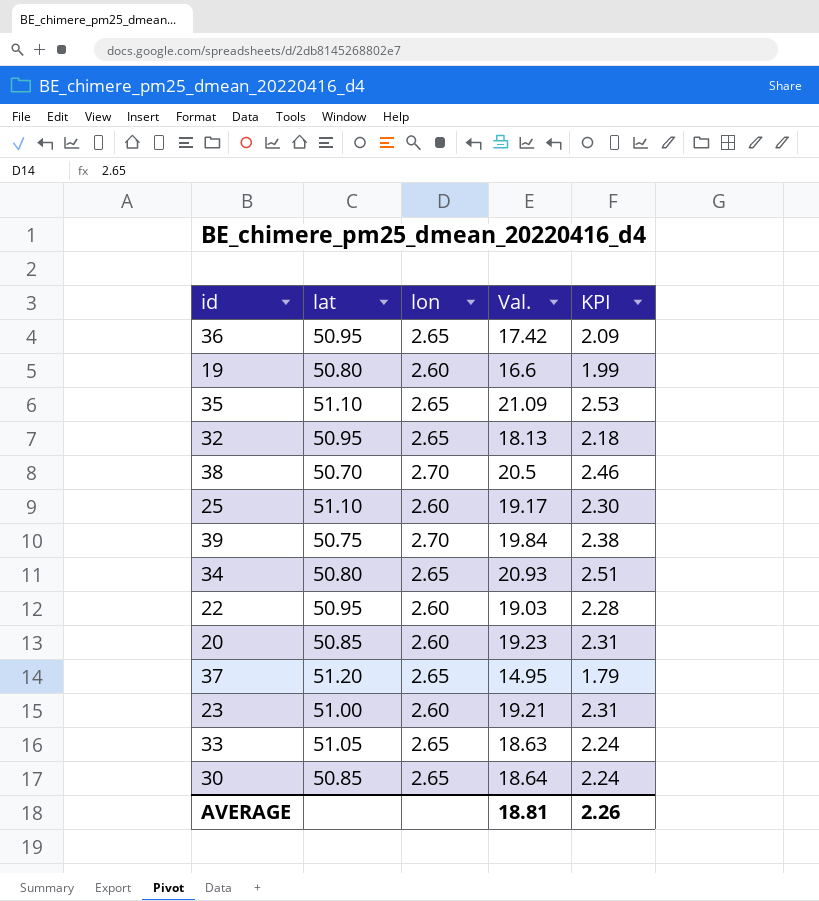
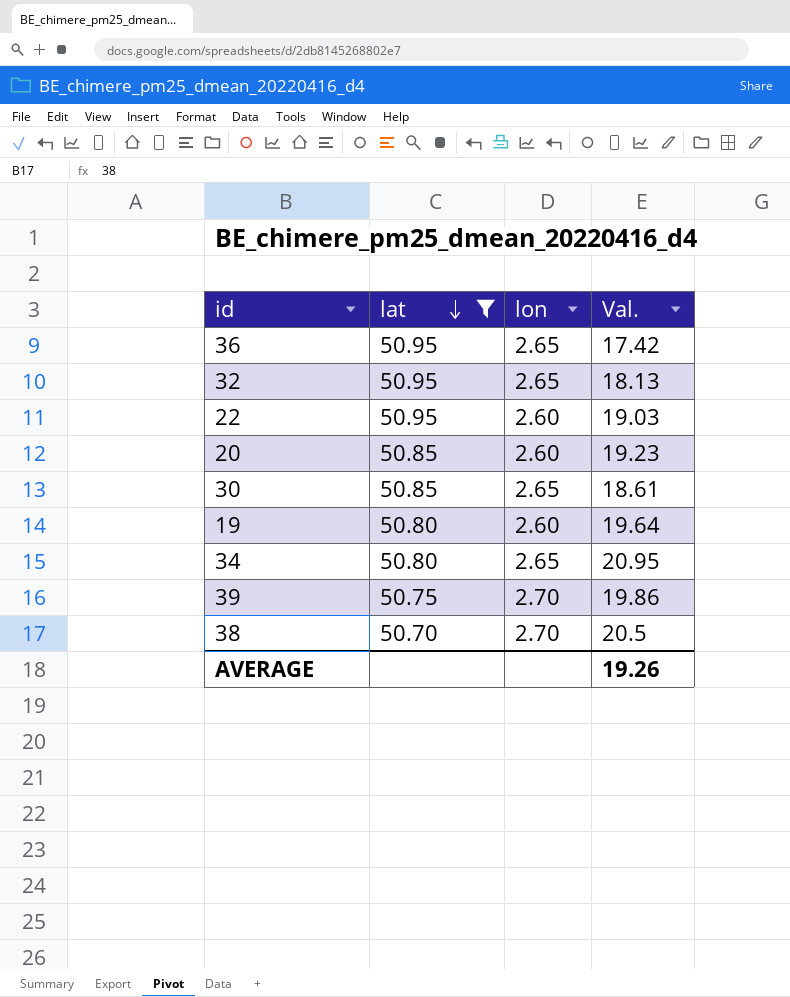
filter: none -> lat <= 50.95
row order: none -> lat descending
column KPI | formula: [Val.] * 0.12 -> none
30 | Val.: 18.64 -> 18.61
19 | Val.: 16.6 -> 19.64
34 | Val.: 20.93 -> 20.95
39 | Val.: 19.84 -> 19.86
AVERAGE | Val.: 18.81 -> 19.26

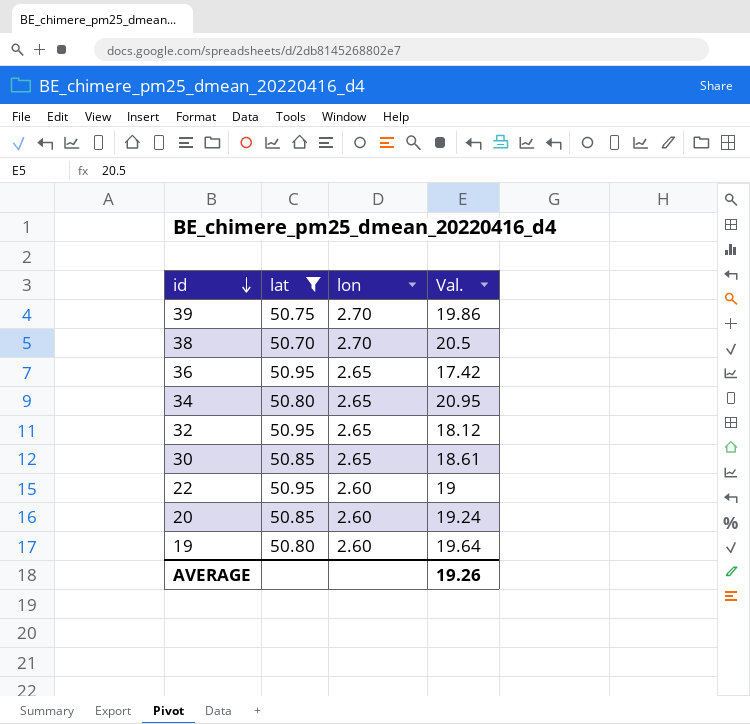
row order: lat descending -> id descending
32 | Val.: 18.13 -> 18.12
22 | Val.: 19.03 -> 19
20 | Val.: 19.23 -> 19.24

